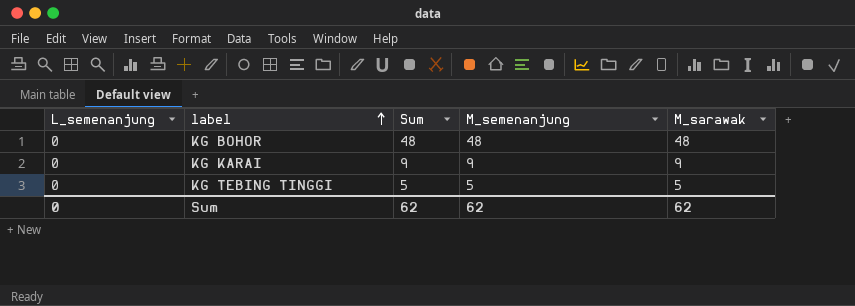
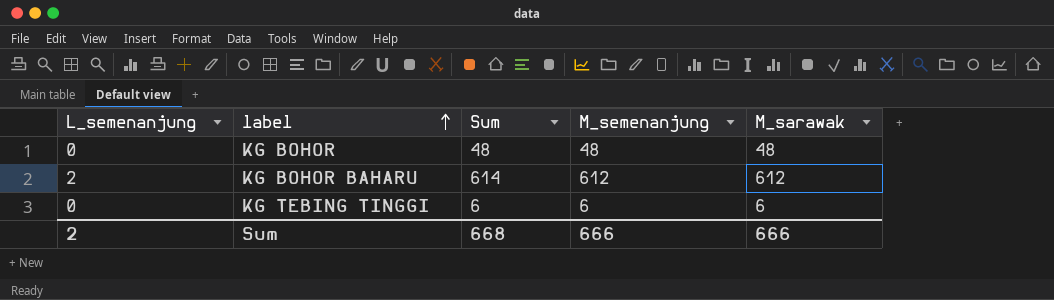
row KG KARAI: 0 | 9 | 9 | 9 -> none
row KG BOHOR BAHARU: none -> 2 | 614 | 612 | 612
KG TEBING TINGGI | Sum: 5 -> 6
KG TEBING TINGGI | M_semenanjung: 5 -> 6
KG TEBING TINGGI | M_sarawak: 5 -> 6
Sum | L_semenanjung: 0 -> 2
Sum | Sum: 62 -> 668
Sum | M_semenanjung: 62 -> 666
Sum | M_sarawak: 62 -> 666

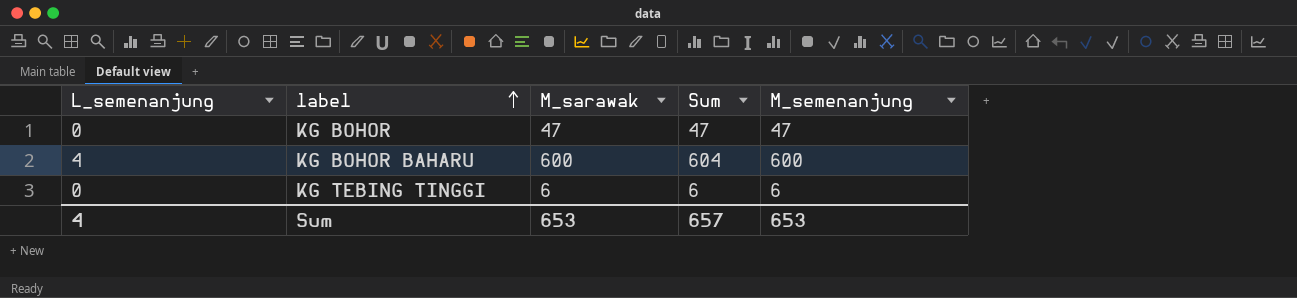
column M_sarawak | position: 5 -> 3
KG BOHOR | M_sarawak: 48 -> 47
KG BOHOR | Sum: 48 -> 47
KG BOHOR | M_semenanjung: 48 -> 47
KG BOHOR BAHARU | L_semenanjung: 2 -> 4
KG BOHOR BAHARU | M_sarawak: 612 -> 600
KG BOHOR BAHARU | Sum: 614 -> 604
KG BOHOR BAHARU | M_semenanjung: 612 -> 600
Sum | L_semenanjung: 2 -> 4
Sum | M_sarawak: 666 -> 653
Sum | Sum: 668 -> 657
Sum | M_semenanjung: 666 -> 653

